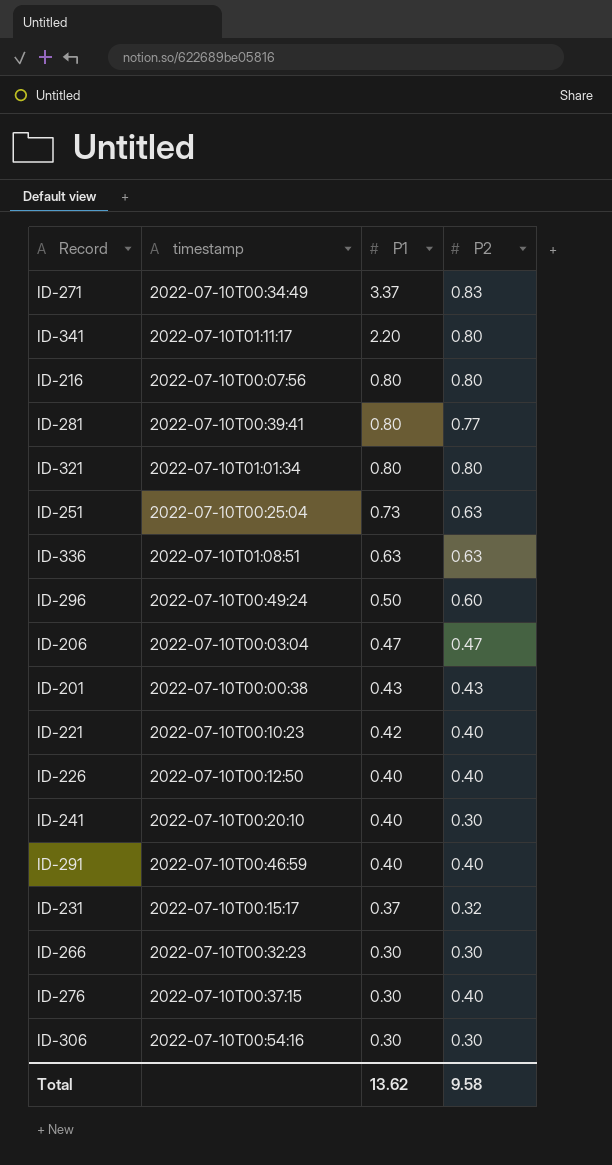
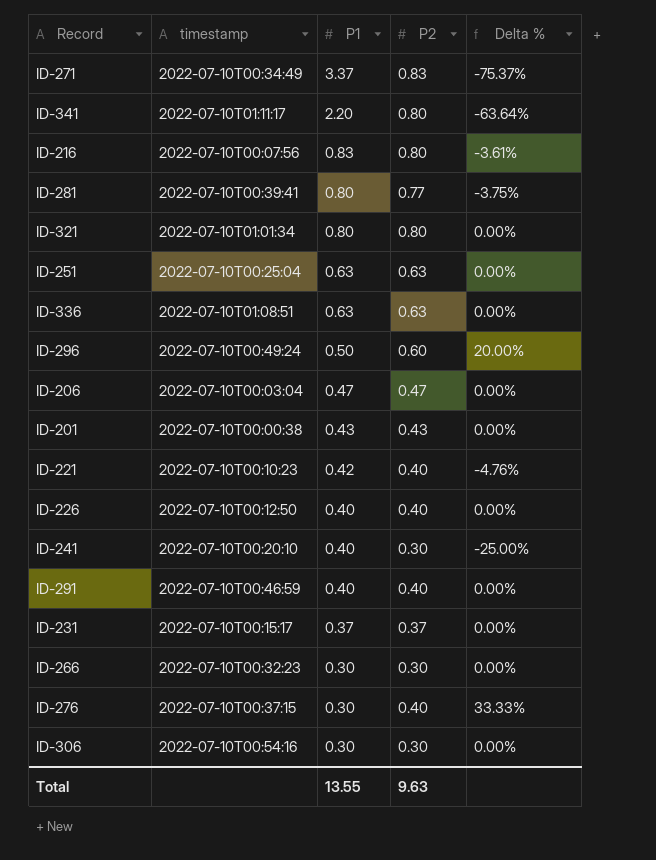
column Delta % | formula: none -> ([P2] - [P1]) / [P1]
ID-216 | P1: 0.80 -> 0.83
ID-251 | P1: 0.73 -> 0.63
ID-231 | P2: 0.32 -> 0.37
Total | P1: 13.62 -> 13.55
Total | P2: 9.58 -> 9.63

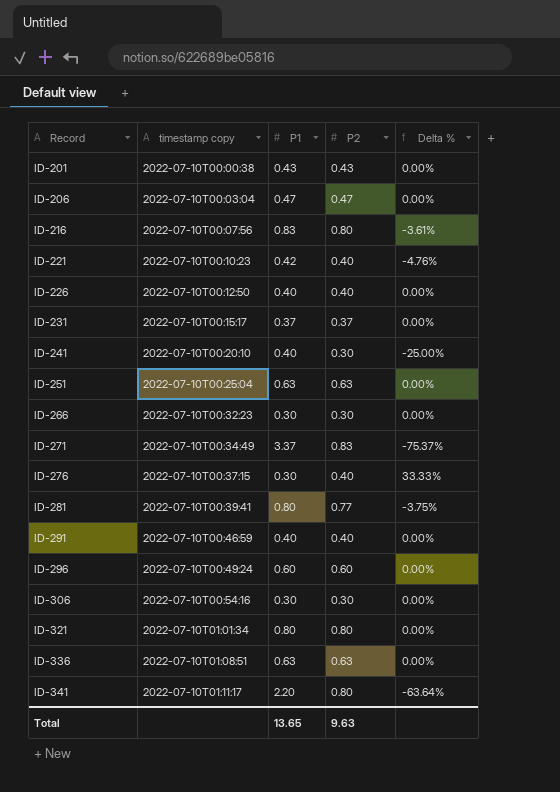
row order: P1 descending -> Record ascending
column name: timestamp -> timestamp copy
ID-296 | P1: 0.50 -> 0.60
ID-296 | Delta %: 20.00% -> 0.00%
Total | P1: 13.55 -> 13.65

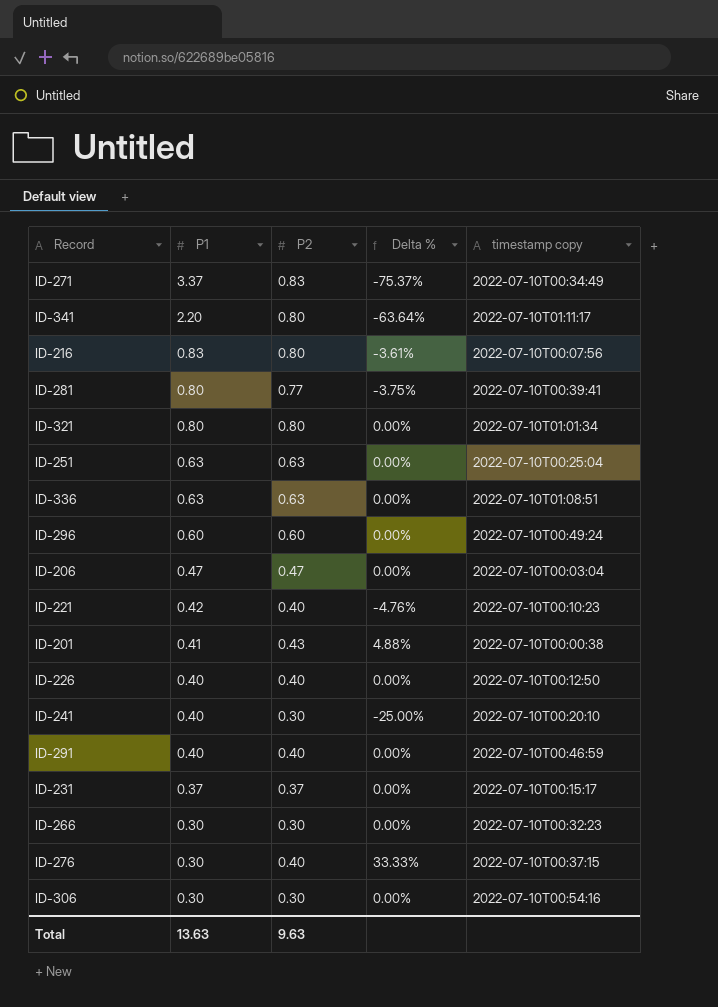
row order: Record ascending -> P1 descending
column timestamp copy | position: 2 -> 5
ID-201 | P1: 0.43 -> 0.41
ID-201 | Delta %: 0.00% -> 4.88%
Total | P1: 13.65 -> 13.63

